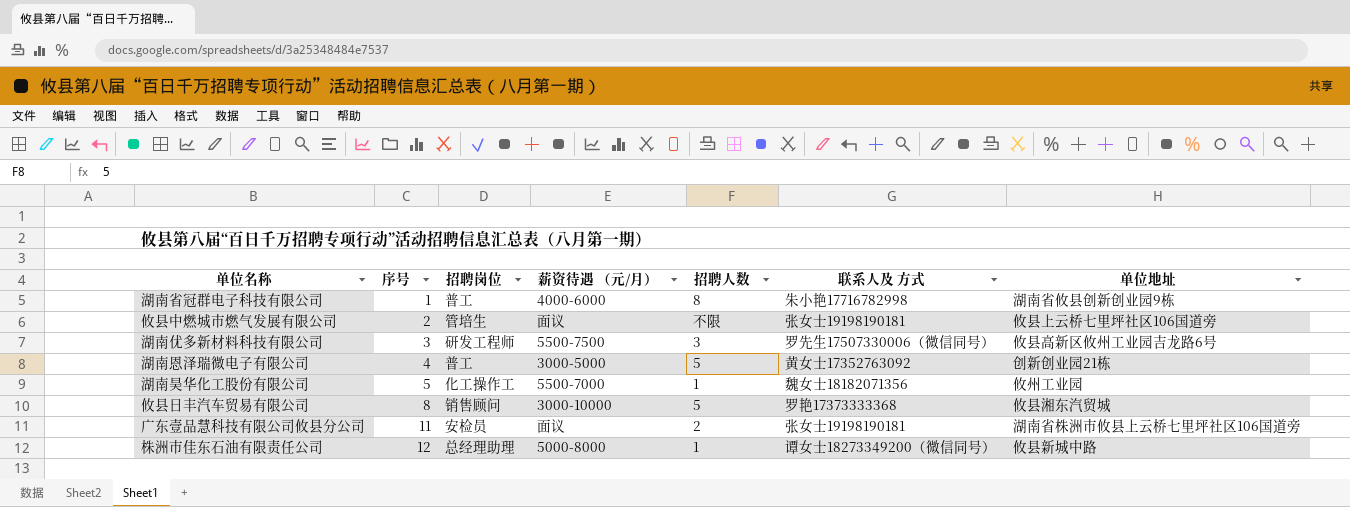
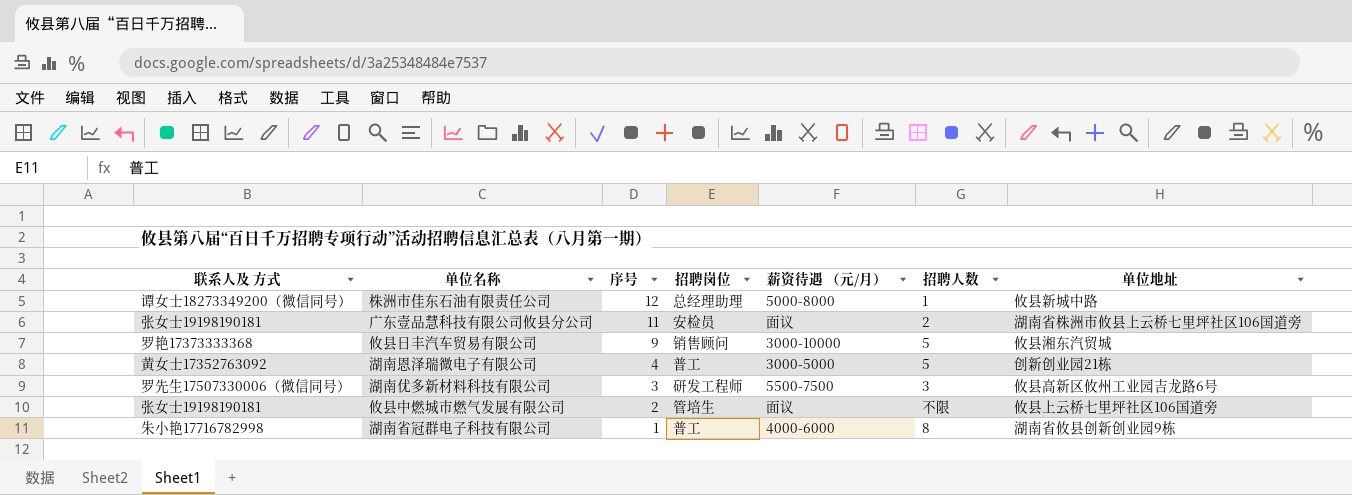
row order: 序号 ascending -> 序号 descending
column 联系人及 方式 | position: 6 -> 1
row 湖南昊华化工股份有限公司: 5 | 化工操作工 | 5500-7000 | 1 | 魏女士18182071356 | 攸州工业园 -> none
攸县日丰汽车贸易有限公司 | 序号: 8 -> 9

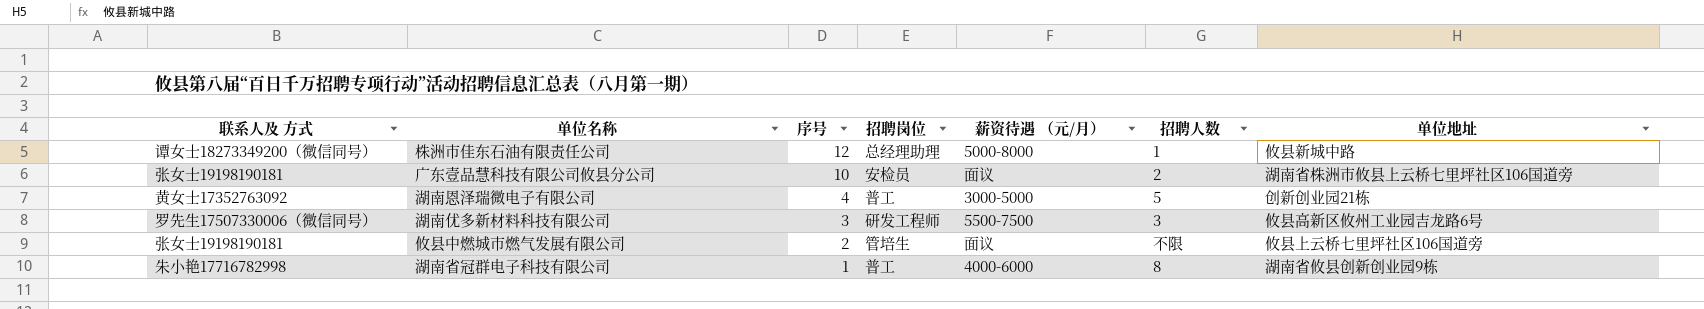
row 攸县日丰汽车贸易有限公司: 罗艳17373333368 | 9 | 销售顾问 | 3000-10000 | 5 | 攸县湘东汽贸城 -> none
广东壹品慧科技有限公司攸县分公司 | 序号: 11 -> 10

